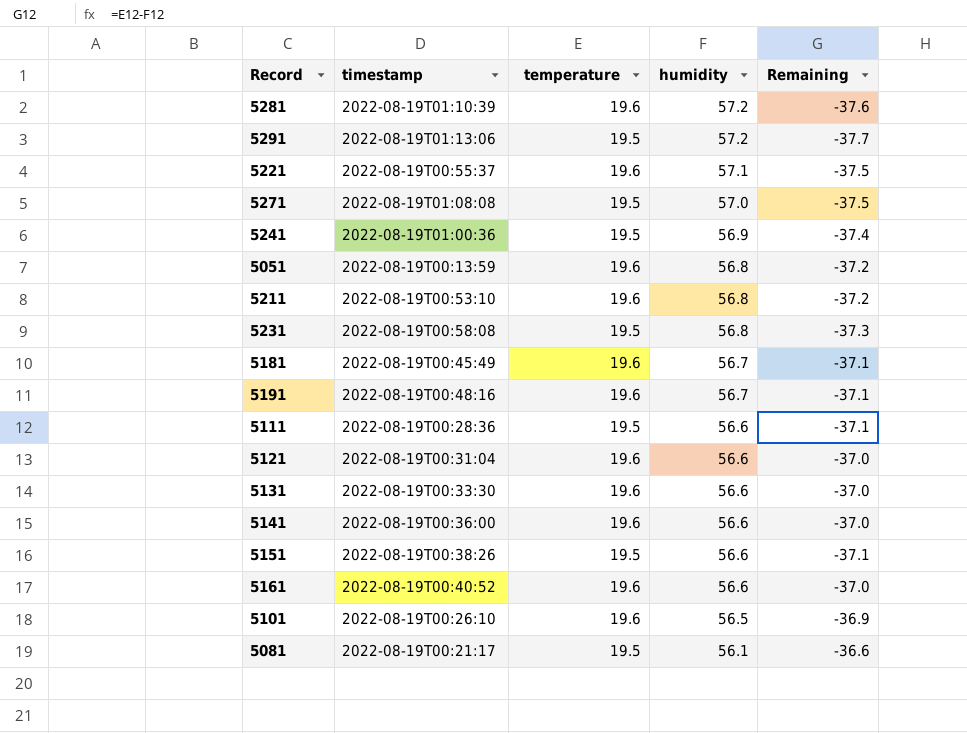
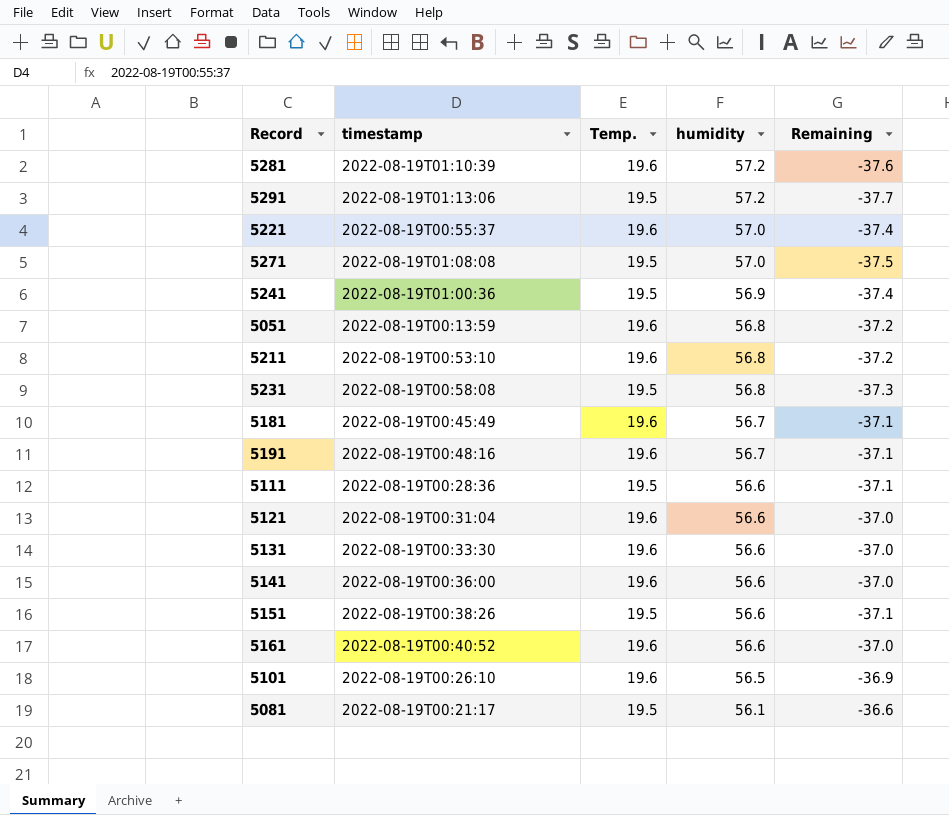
column name: temperature -> Temp.
5221 | humidity: 57.1 -> 57.0
5221 | Remaining: -37.5 -> -37.4

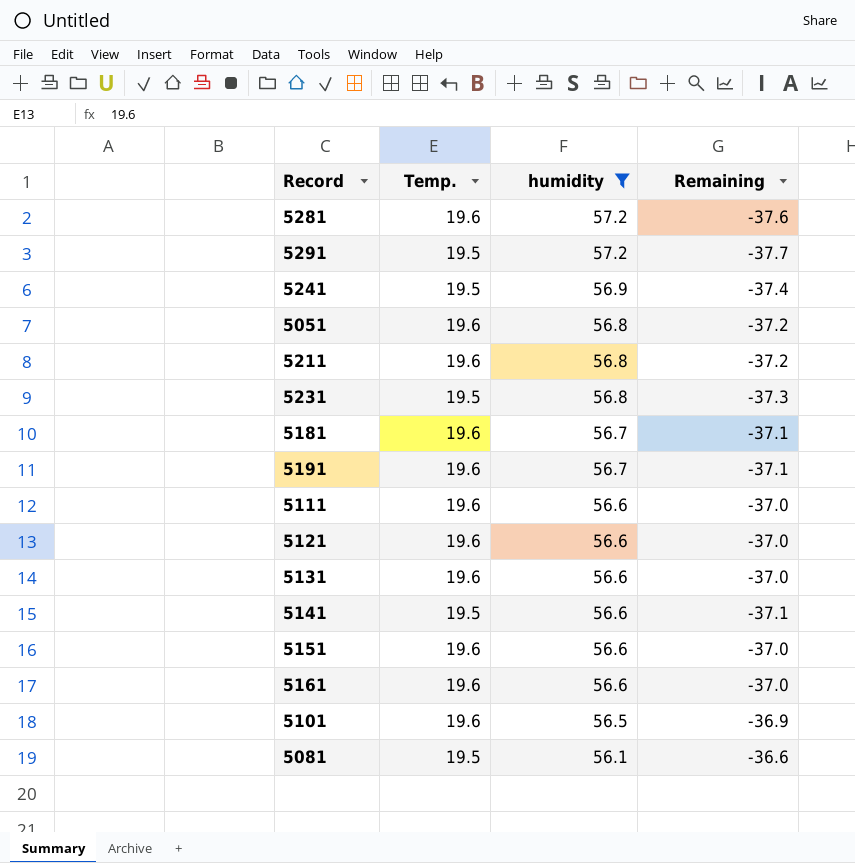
filter: none -> humidity != 57.0
column timestamp | position: 2 -> none
5111 | Temp.: 19.5 -> 19.6
5111 | Remaining: -37.1 -> -37.0
5141 | Temp.: 19.6 -> 19.5
5141 | Remaining: -37.0 -> -37.1
5151 | Temp.: 19.5 -> 19.6
5151 | Remaining: -37.1 -> -37.0

